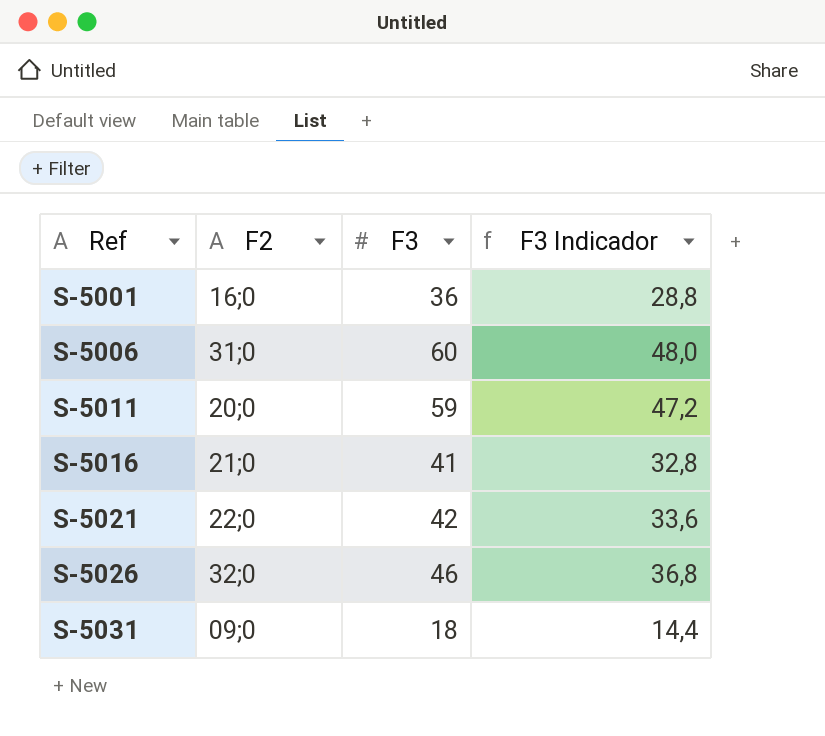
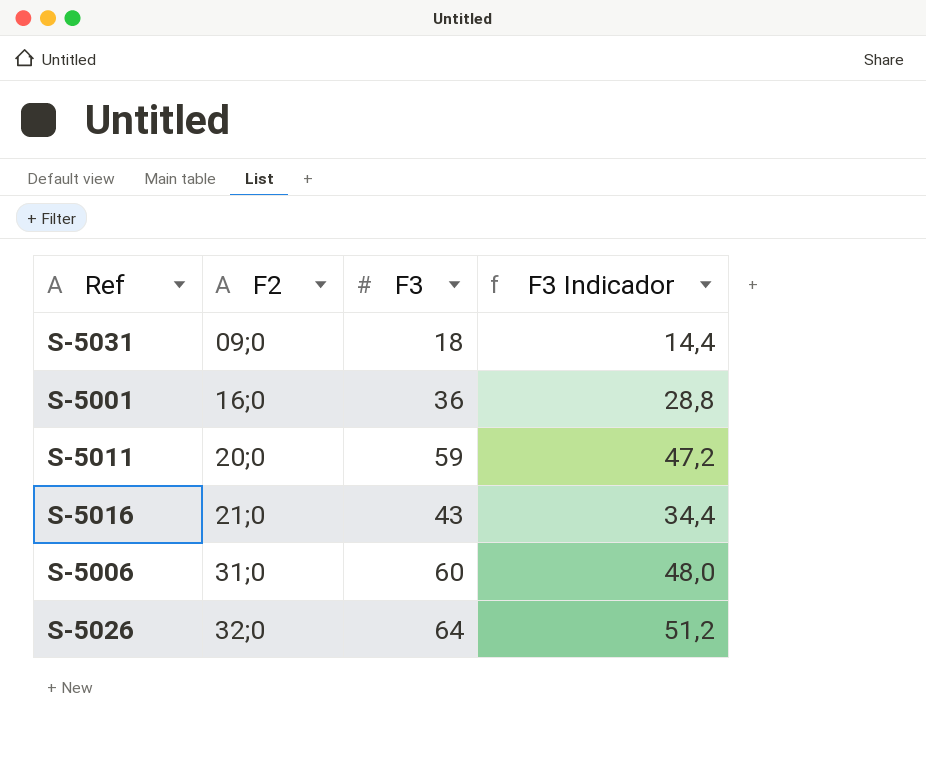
row order: Ref ascending -> F2 ascending
row S-5021: 22;0 | 42 | 33,6 -> none
S-5016 | F3: 41 -> 43
S-5016 | F3 Indicador: 32,8 -> 34,4
S-5026 | F3: 46 -> 64
S-5026 | F3 Indicador: 36,8 -> 51,2

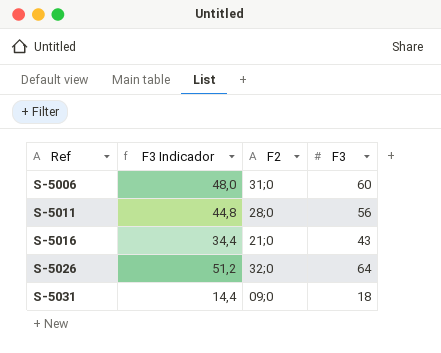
row order: F2 ascending -> Ref ascending
column F3 Indicador | position: 4 -> 2
row S-5001: 16;0 | 36 | 28,8 -> none
S-5011 | F3 Indicador: 47,2 -> 44,8
S-5011 | F2: 20;0 -> 28;0
S-5011 | F3: 59 -> 56

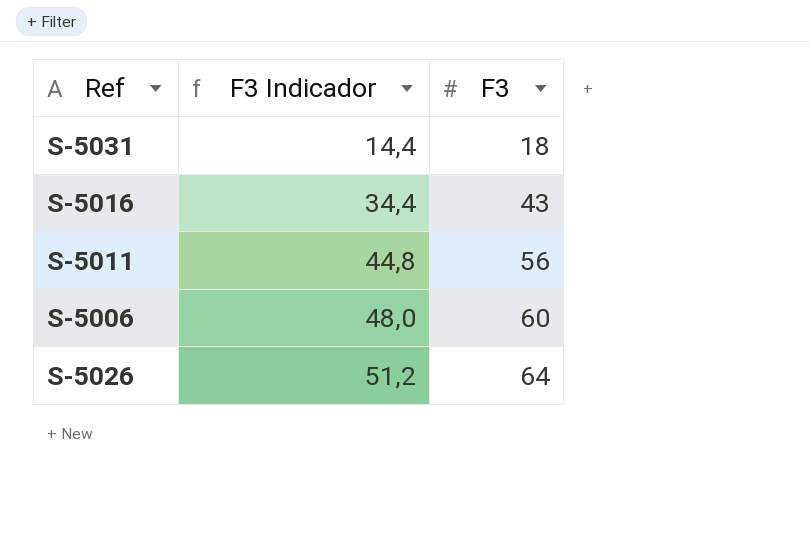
row order: Ref ascending -> F3 Indicador ascending
column F2 | position: 3 -> none

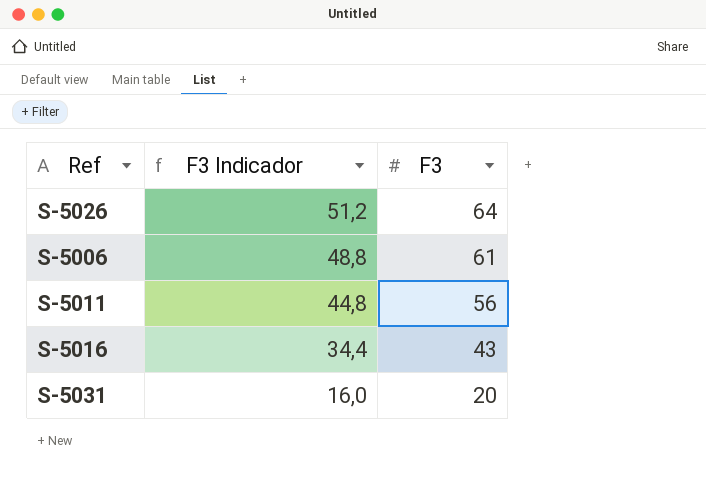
row order: F3 Indicador ascending -> F3 Indicador descending
S-5006 | F3 Indicador: 48,0 -> 48,8
S-5006 | F3: 60 -> 61
S-5031 | F3 Indicador: 14,4 -> 16,0
S-5031 | F3: 18 -> 20

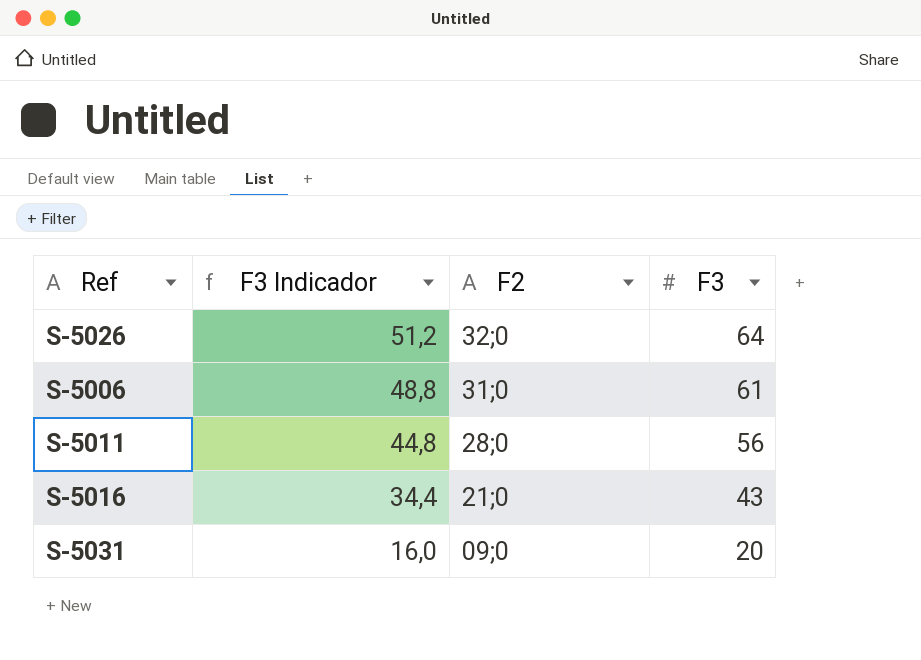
column F2 | position: none -> 3

